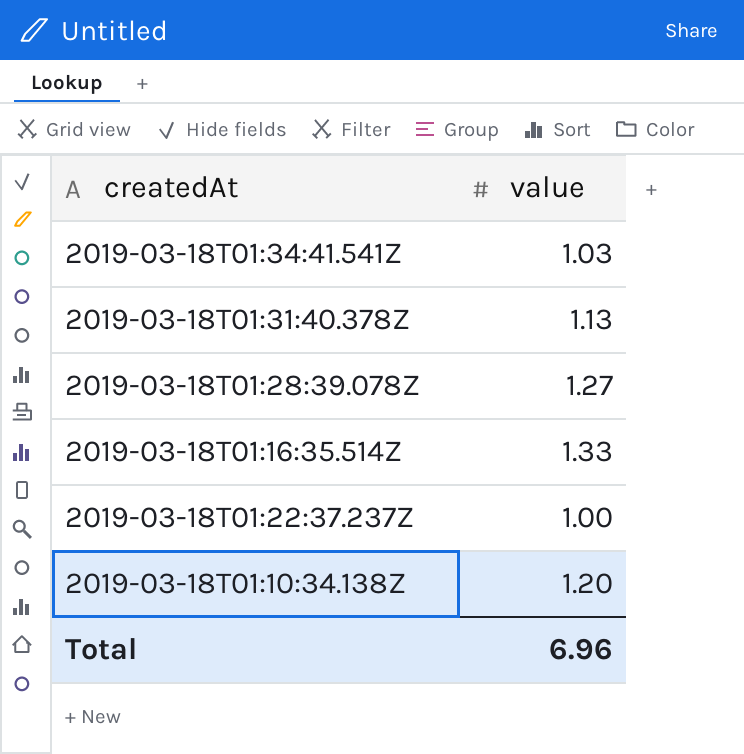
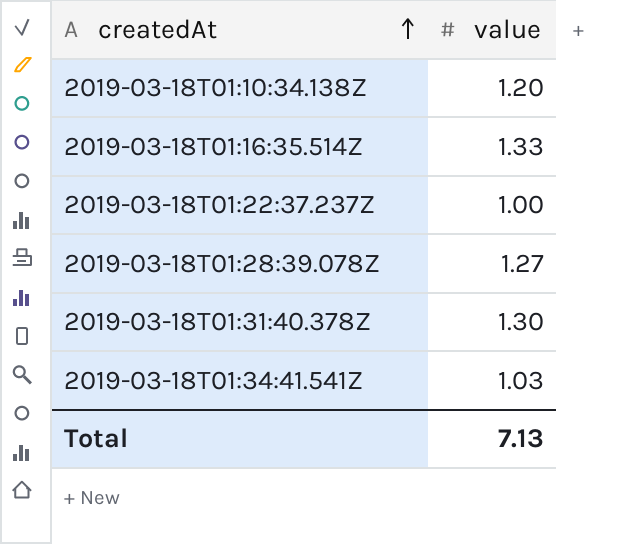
row order: none -> createdAt ascending
2019-03-18T01:31:40.378Z | value: 1.13 -> 1.30
Total | value: 6.96 -> 7.13

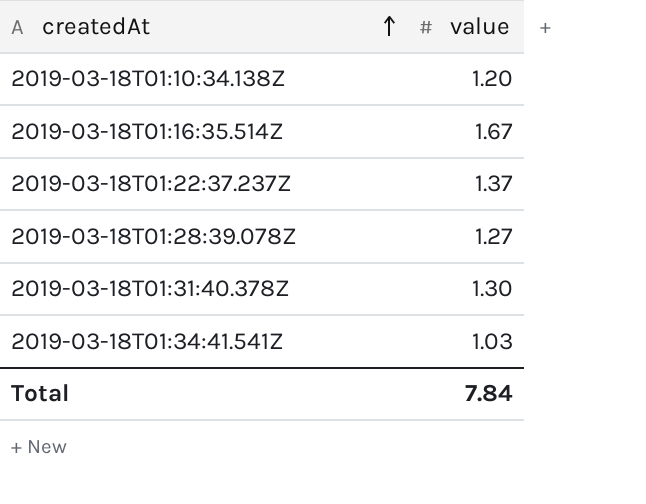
2019-03-18T01:16:35.514Z | value: 1.33 -> 1.67
2019-03-18T01:22:37.237Z | value: 1.00 -> 1.37
Total | value: 7.13 -> 7.84

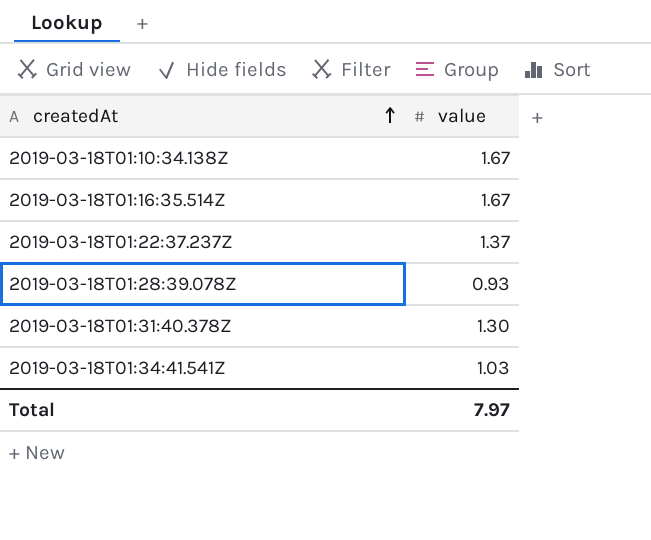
2019-03-18T01:10:34.138Z | value: 1.20 -> 1.67
2019-03-18T01:28:39.078Z | value: 1.27 -> 0.93
Total | value: 7.84 -> 7.97

